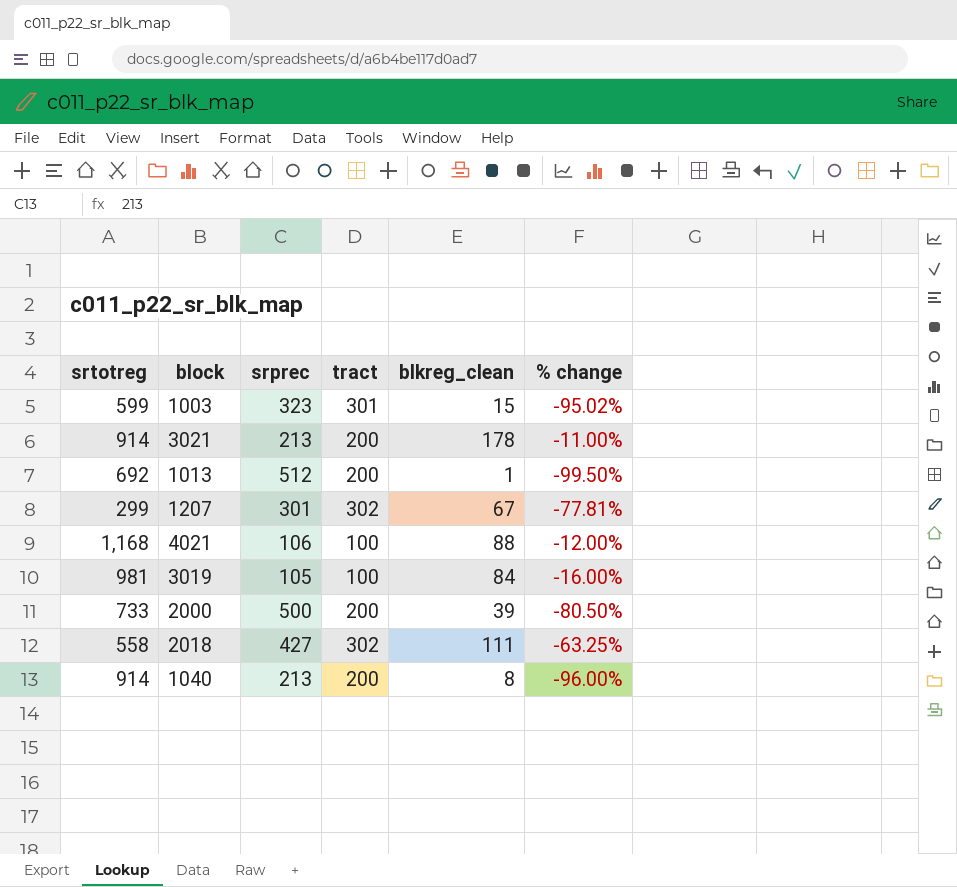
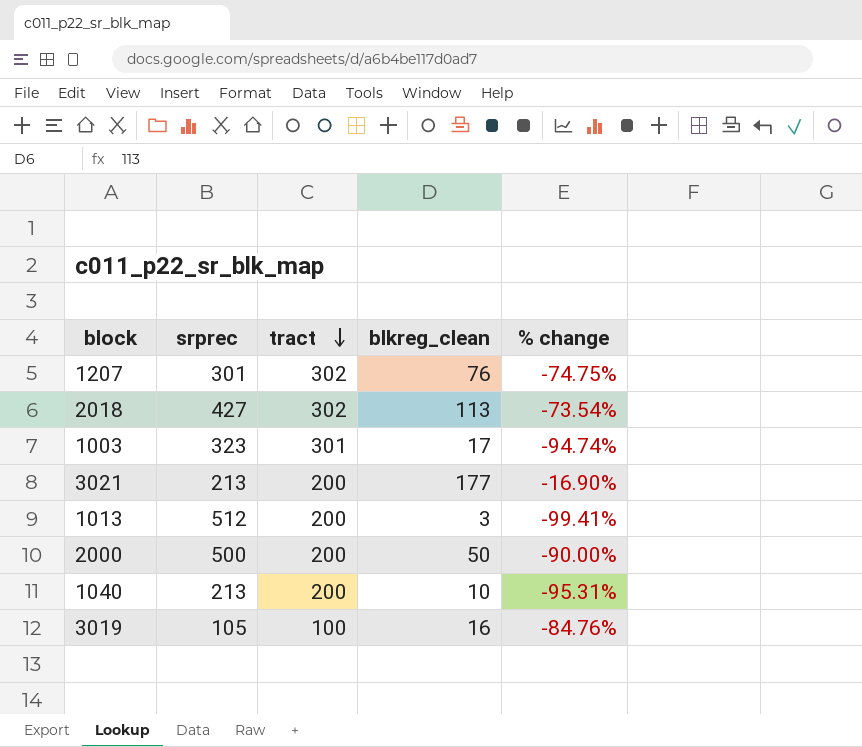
row order: none -> tract descending
column srtotreg | position: 1 -> none
column % change | formula: ([blkreg_clean] - [tract]) / [tract] -> ([blkreg_clean] - [srprec]) / [srprec]
row 4021: 1,168 | 106 | 100 | 88 | -12.00% -> none
1207 | blkreg_clean: 67 -> 76
2018 | blkreg_clean: 111 -> 113
1003 | blkreg_clean: 15 -> 17
3021 | blkreg_clean: 178 -> 177
1013 | blkreg_clean: 1 -> 3
2000 | blkreg_clean: 39 -> 50
1040 | blkreg_clean: 8 -> 10
3019 | blkreg_clean: 84 -> 16

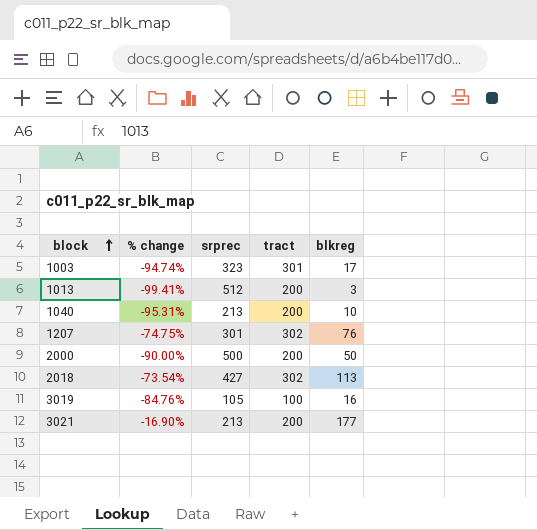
row order: tract descending -> block ascending
column % change | position: 5 -> 2
column name: blkreg_clean -> blkreg

